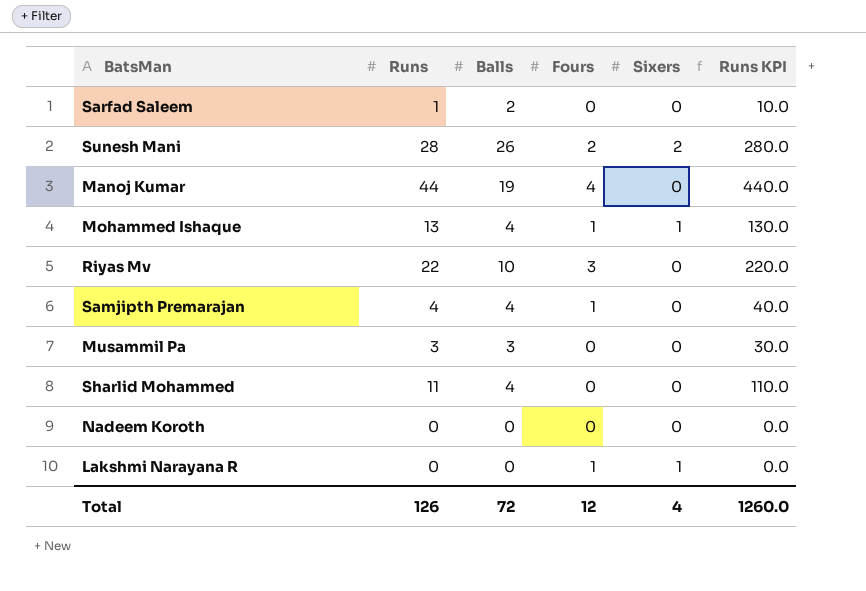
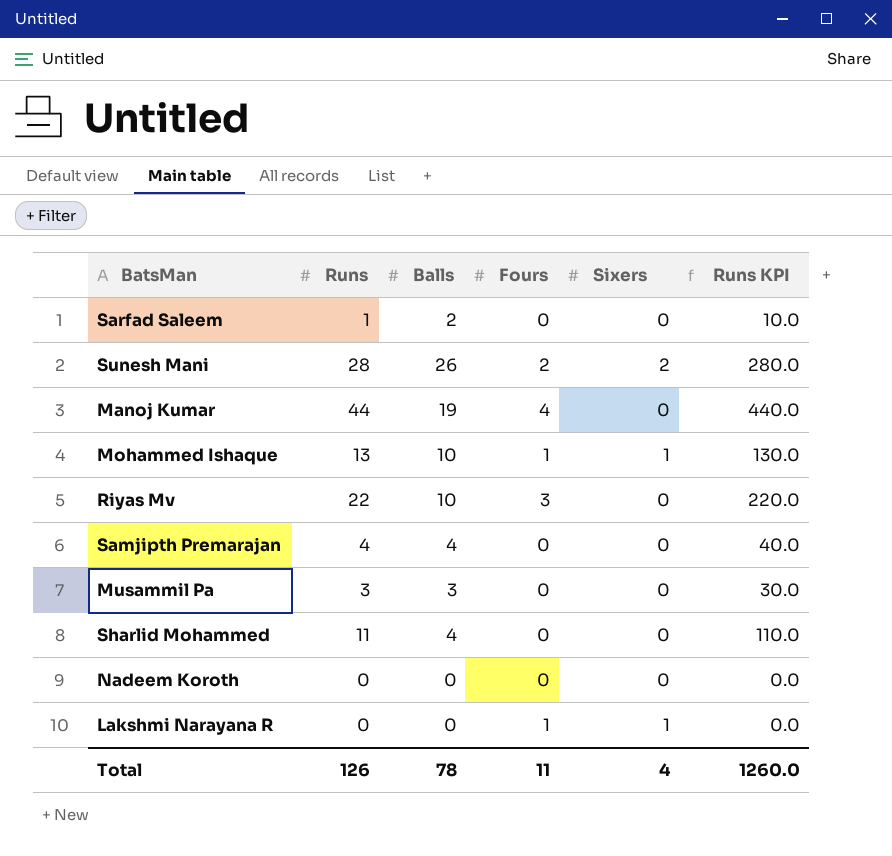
Mohammed Ishaque | Balls: 4 -> 10
Samjipth Premarajan | Fours: 1 -> 0
Total | Balls: 72 -> 78
Total | Fours: 12 -> 11

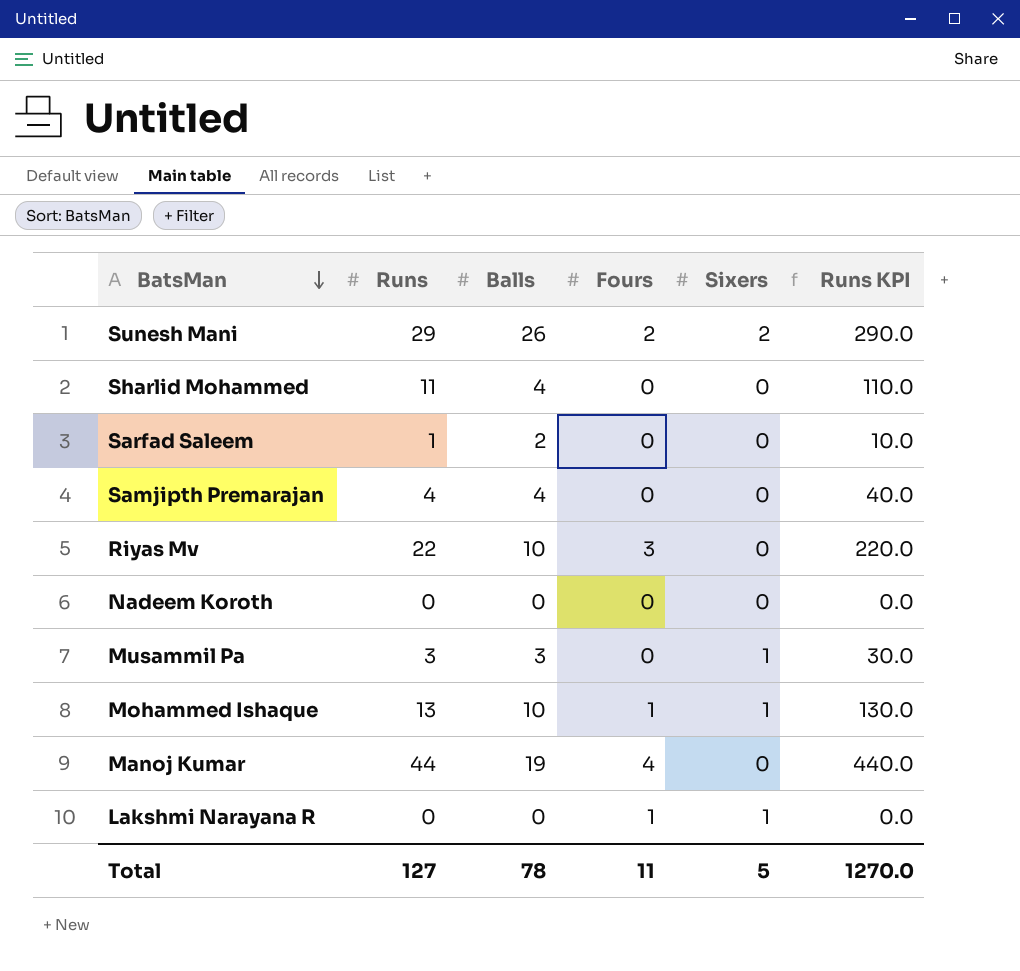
row order: none -> BatsMan descending
Sunesh Mani | Runs: 28 -> 29
Sunesh Mani | Runs KPI: 280.0 -> 290.0
Musammil Pa | Sixers: 0 -> 1
Total | Runs: 126 -> 127
Total | Sixers: 4 -> 5
Total | Runs KPI: 1260.0 -> 1270.0

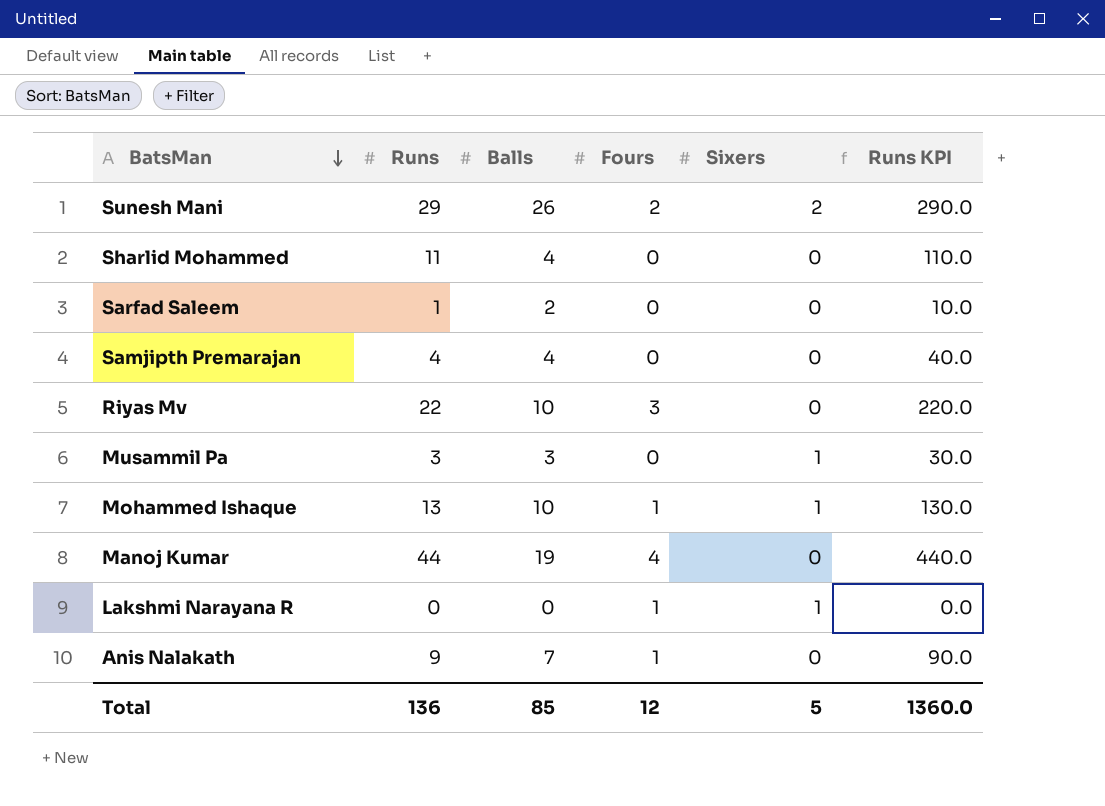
row Nadeem Koroth: 0 | 0 | 0 | 0 | 0.0 -> none
row Anis Nalakath: none -> 9 | 7 | 1 | 0 | 90.0
Total | Runs: 127 -> 136
Total | Balls: 78 -> 85
Total | Fours: 11 -> 12
Total | Runs KPI: 1270.0 -> 1360.0

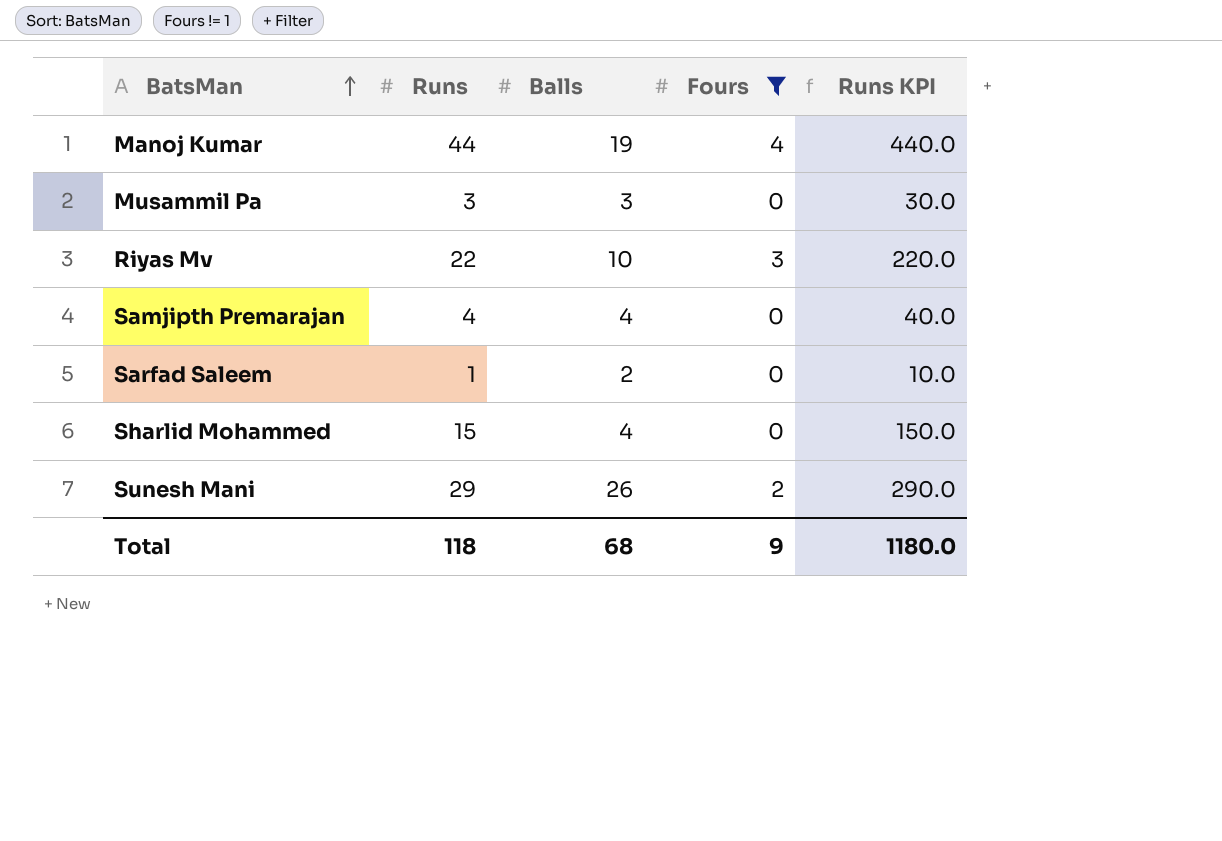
filter: none -> Fours != 1
row order: BatsMan descending -> BatsMan ascending
column Sixers | position: 5 -> none
Sharlid Mohammed | Runs: 11 -> 15
Sharlid Mohammed | Runs KPI: 110.0 -> 150.0
Total | Runs: 136 -> 118
Total | Balls: 85 -> 68
Total | Fours: 12 -> 9
Total | Runs KPI: 1360.0 -> 1180.0

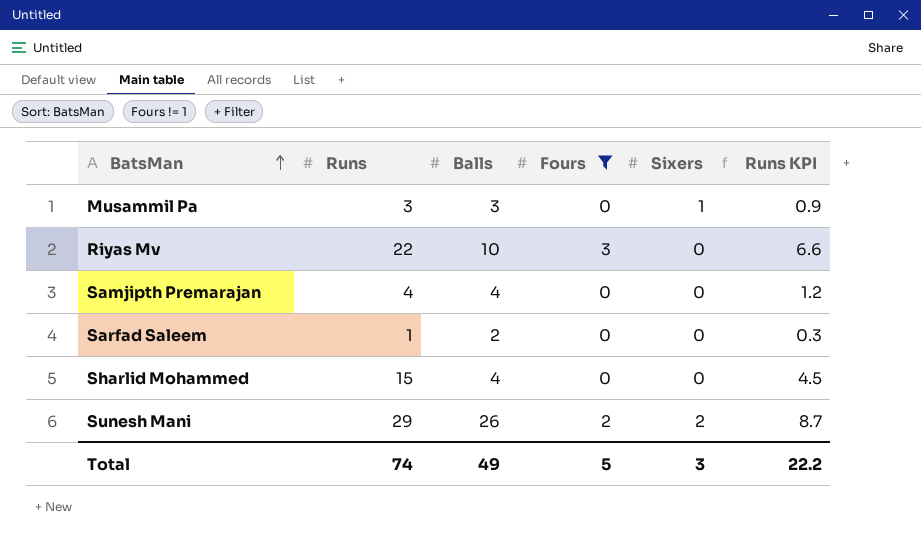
column Sixers | position: none -> 5
column Runs KPI | formula: [Runs] * 10 -> [Runs] * 0.3
row Manoj Kumar: 44 | 19 | 4 | 440.0 -> none
Total | Runs: 118 -> 74
Total | Balls: 68 -> 49
Total | Fours: 9 -> 5
Total | Runs KPI: 1180.0 -> 22.2

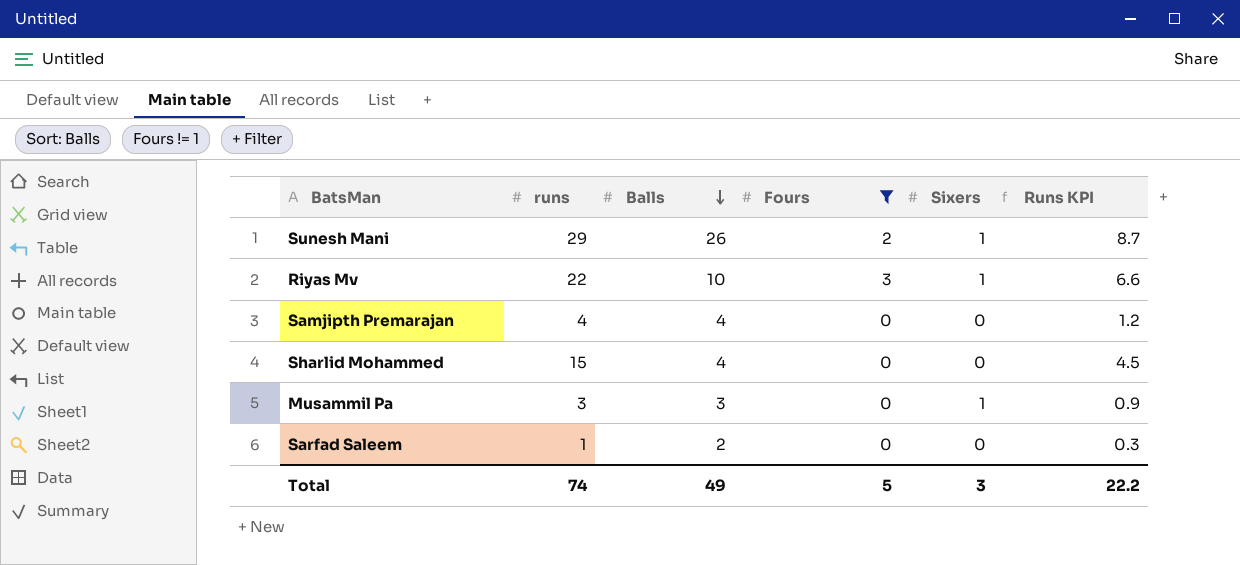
row order: BatsMan ascending -> Balls descending
column name: Runs -> runs
Sunesh Mani | Sixers: 2 -> 1
Riyas Mv | Sixers: 0 -> 1

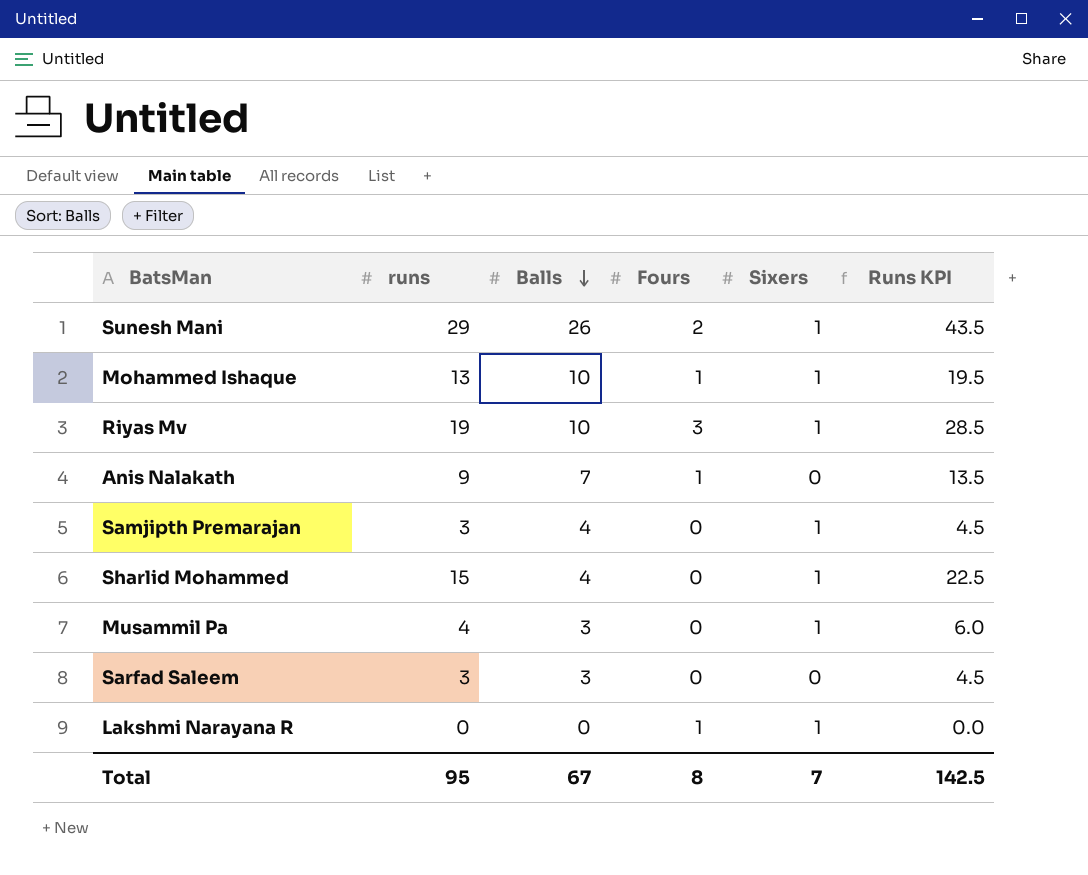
filter: Fours != 1 -> none
column Runs KPI | formula: [runs] * 0.3 -> [runs] * 1.5
Riyas Mv | runs: 22 -> 19
Samjipth Premarajan | runs: 4 -> 3
Samjipth Premarajan | Sixers: 0 -> 1
Sharlid Mohammed | Sixers: 0 -> 1
Musammil Pa | runs: 3 -> 4
Sarfad Saleem | runs: 1 -> 3
Sarfad Saleem | Balls: 2 -> 3
Total | runs: 74 -> 95
Total | Balls: 49 -> 67
Total | Fours: 5 -> 8
Total | Sixers: 3 -> 7
Total | Runs KPI: 22.2 -> 142.5

